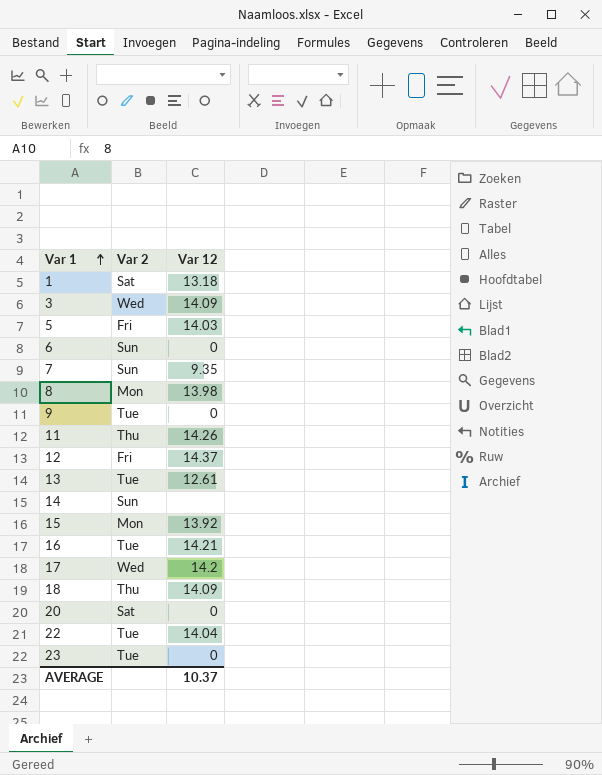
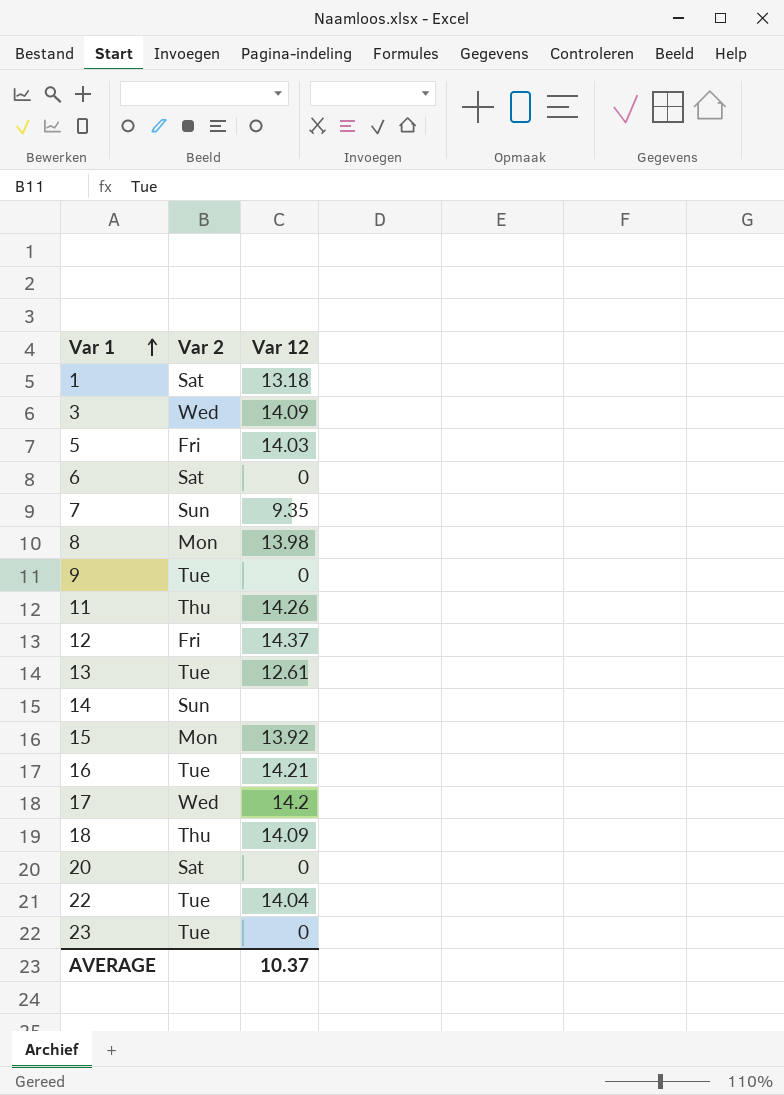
6 | Var 2: Sun -> Sat

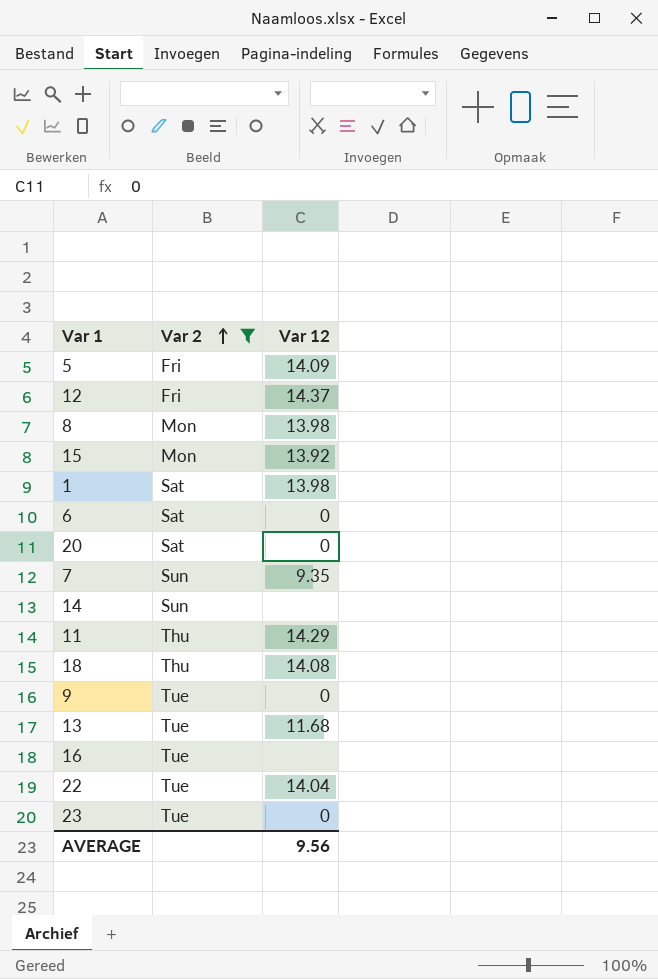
filter: none -> Var 2 != Wed
row order: Var 1 ascending -> Var 2 ascending
5 | Var 12: 14.03 -> 14.09
1 | Var 12: 13.18 -> 13.98
11 | Var 12: 14.26 -> 14.29
18 | Var 12: 14.09 -> 14.08
13 | Var 12: 12.61 -> 11.68
16 | Var 12: 14.21 -> none
AVERAGE | Var 12: 10.37 -> 9.56

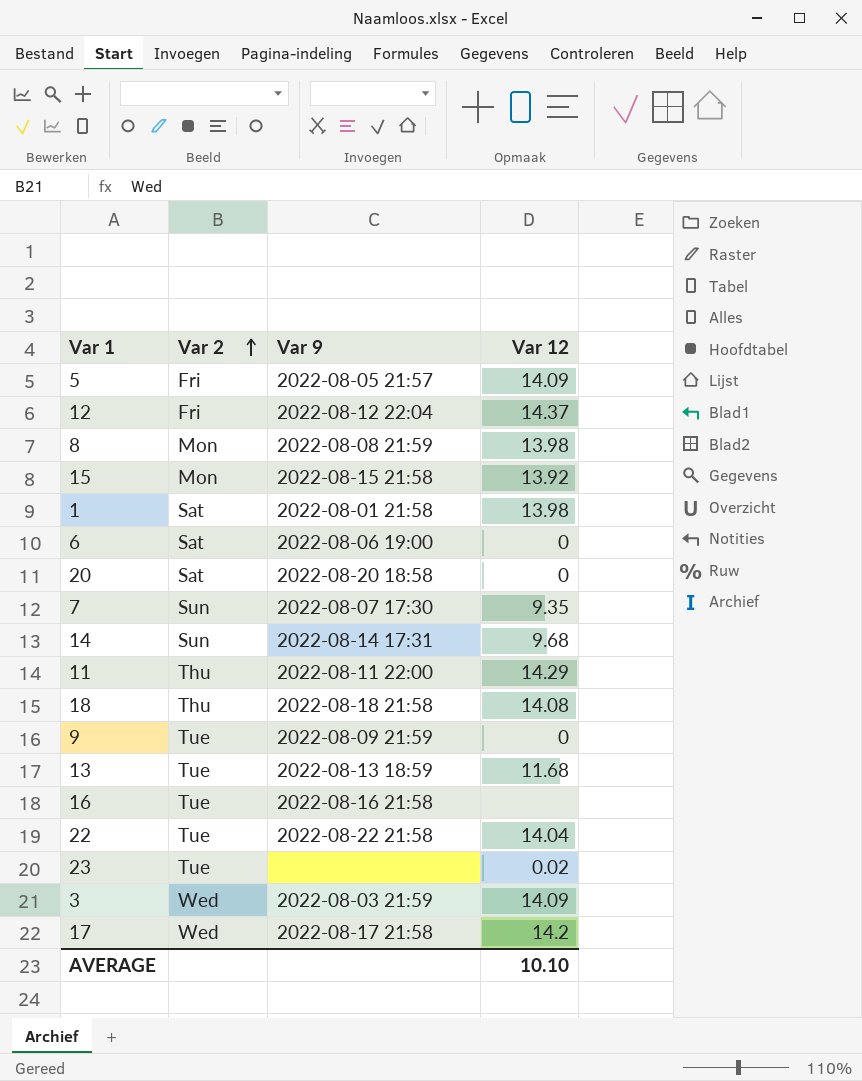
filter: Var 2 != Wed -> none
column Var 9 | position: none -> 3
14 | Var 12: none -> 9.68
23 | Var 12: 0 -> 0.02
AVERAGE | Var 12: 9.56 -> 10.10

